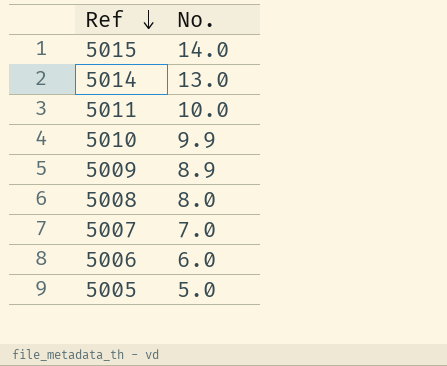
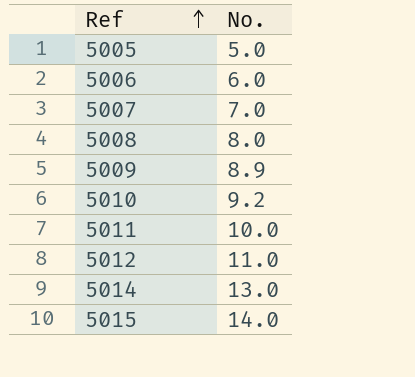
row order: Ref descending -> Ref ascending
5010 | No.: 9.9 -> 9.2
row 5012: none -> 11.0

